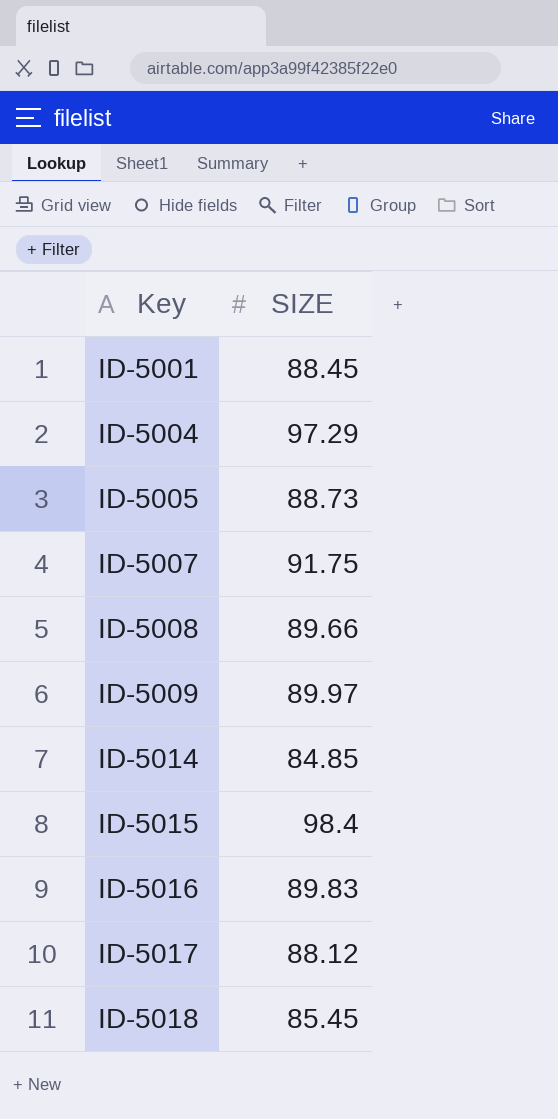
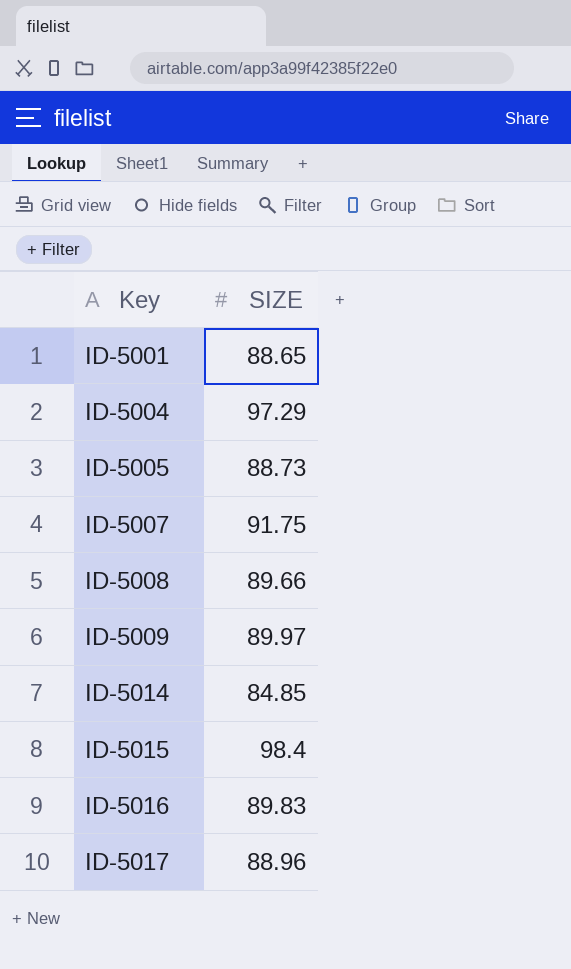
row ID-5018: 85.45 -> none
ID-5001 | SIZE: 88.45 -> 88.65
ID-5017 | SIZE: 88.12 -> 88.96

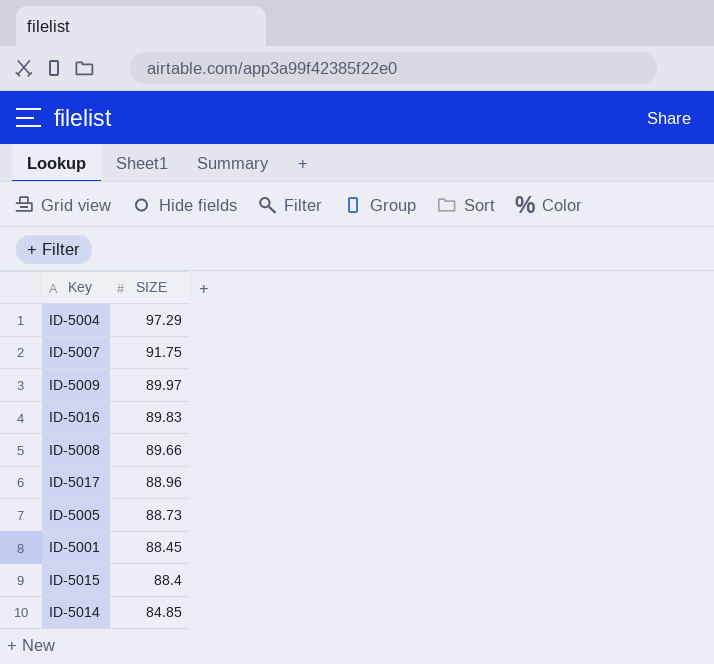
row order: Key ascending -> SIZE descending
ID-5001 | SIZE: 88.65 -> 88.45
ID-5015 | SIZE: 98.4 -> 88.4

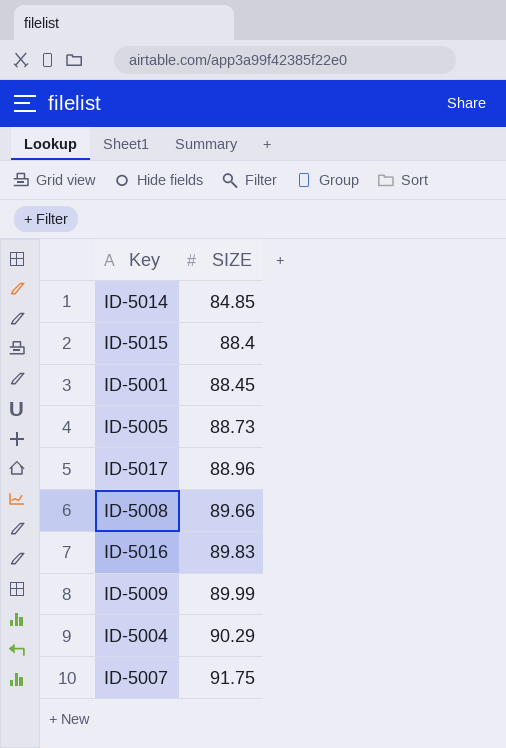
row order: SIZE descending -> SIZE ascending
ID-5009 | SIZE: 89.97 -> 89.99
ID-5004 | SIZE: 97.29 -> 90.29

